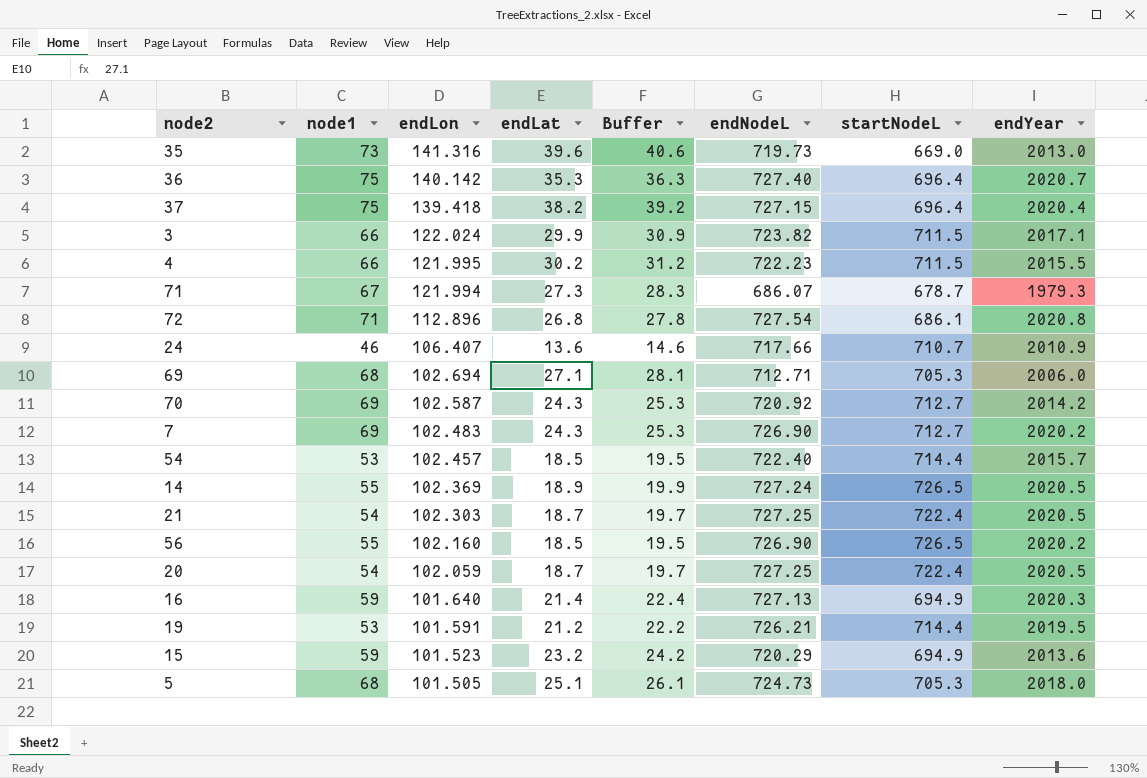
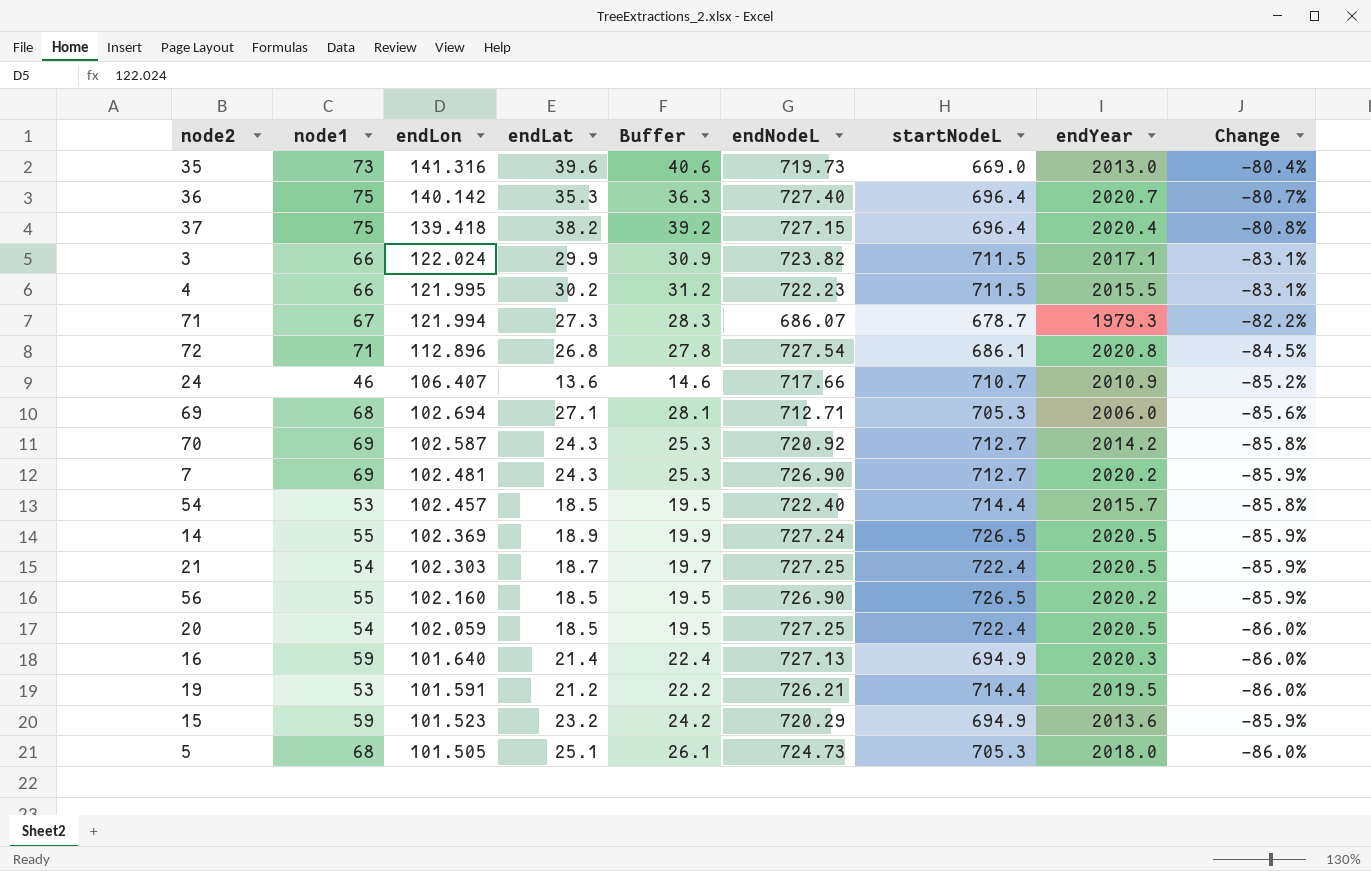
column Change | formula: none -> ([endLon] - [endNodeL]) / [endNodeL]
7 | endLon: 102.483 -> 102.481
20 | endLat: 18.7 -> 18.5
20 | Buffer: 19.7 -> 19.5

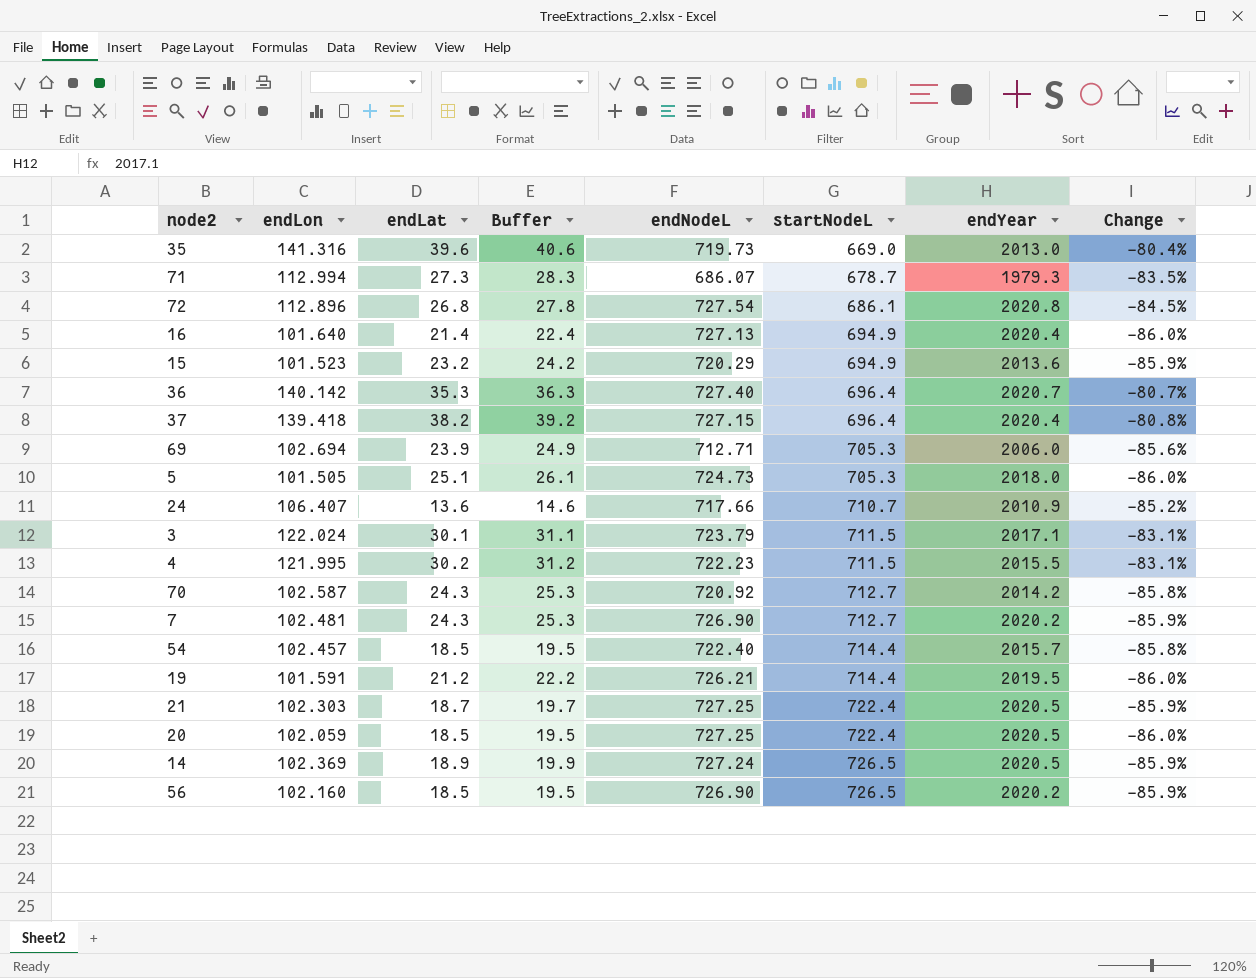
row order: endLon descending -> startNodeL ascending
column node1 | position: 2 -> none
71 | endLon: 121.994 -> 112.994
71 | Change: -82.2% -> -83.5%
16 | endYear: 2020.3 -> 2020.4
69 | endLat: 27.1 -> 23.9
69 | Buffer: 28.1 -> 24.9
3 | endLat: 29.9 -> 30.1
3 | Buffer: 30.9 -> 31.1
3 | endNodeL: 723.82 -> 723.79

